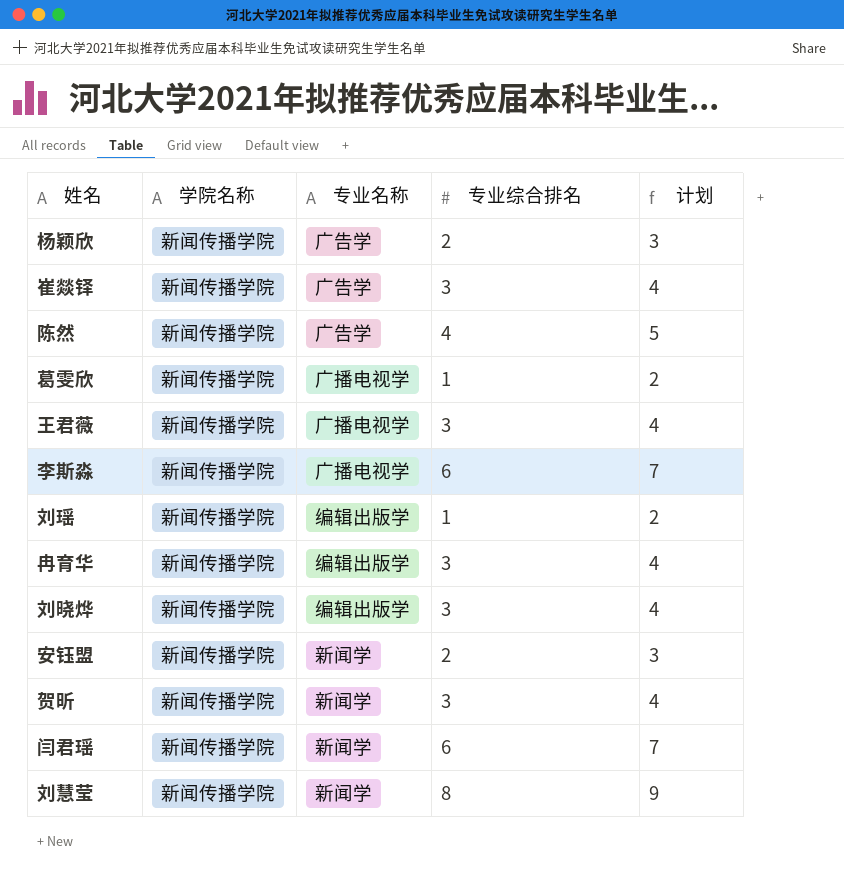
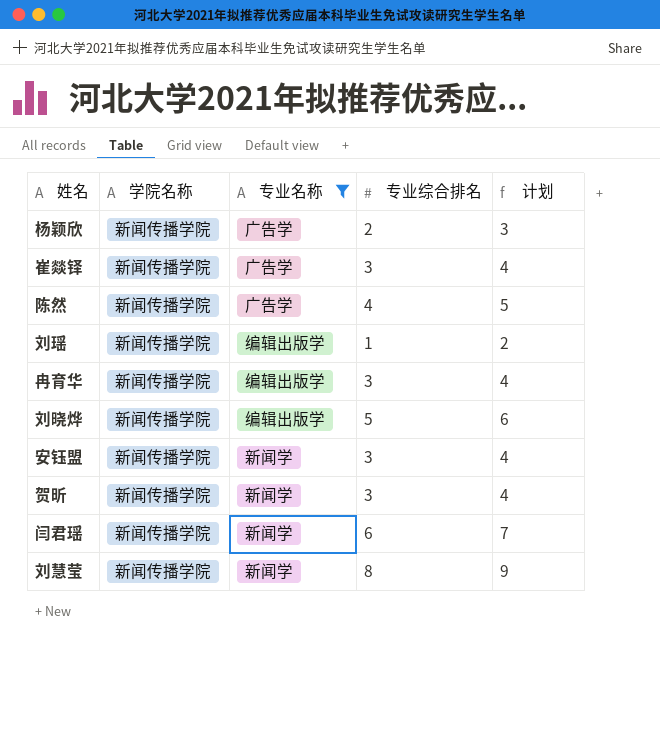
filter: none -> 专业名称 != 广播电视学
刘晓烨 | 专业综合排名: 3 -> 5
刘晓烨 | 计划: 4 -> 6
安钰盟 | 专业综合排名: 2 -> 3
安钰盟 | 计划: 3 -> 4

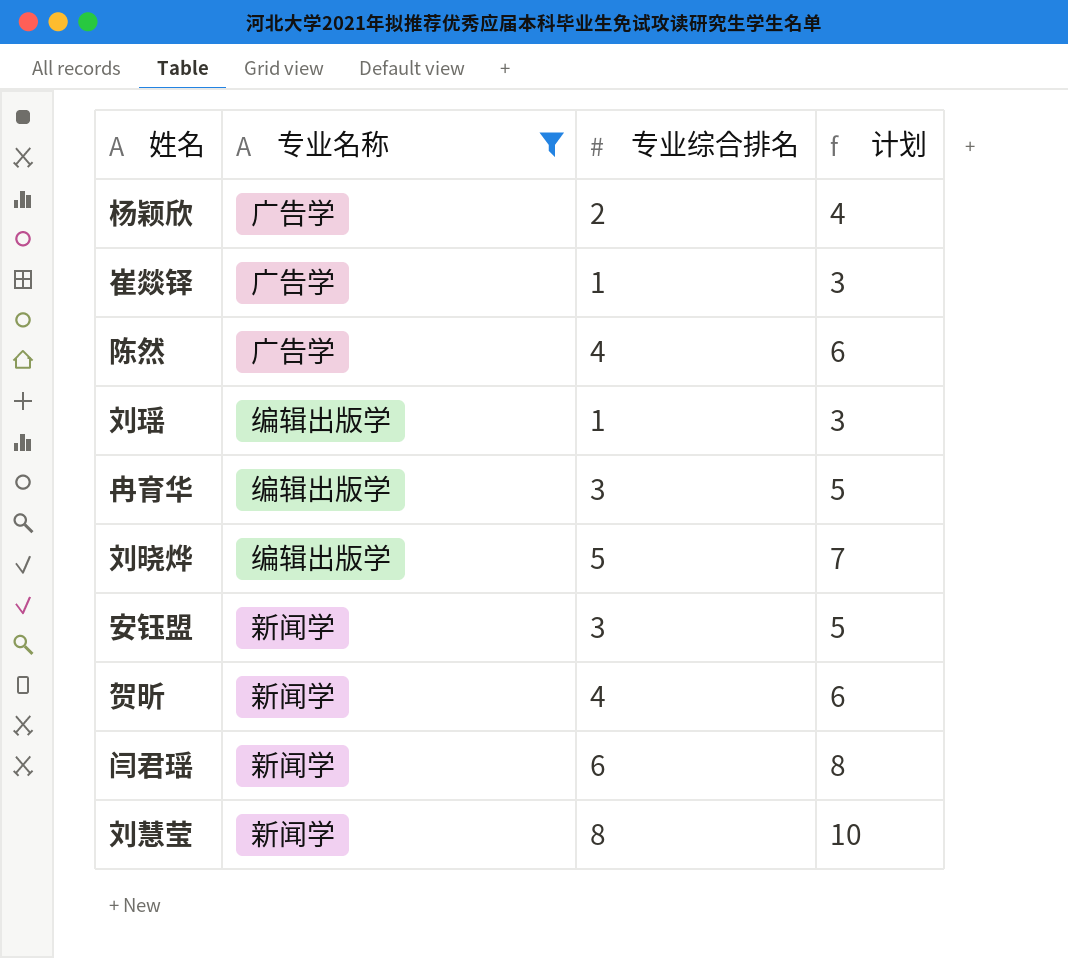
column 学院名称 | position: 2 -> none
column 计划 | formula: [专业综合排名] + 1 -> [专业综合排名] + 2
崔燚铎 | 专业综合排名: 3 -> 1
贺昕 | 专业综合排名: 3 -> 4

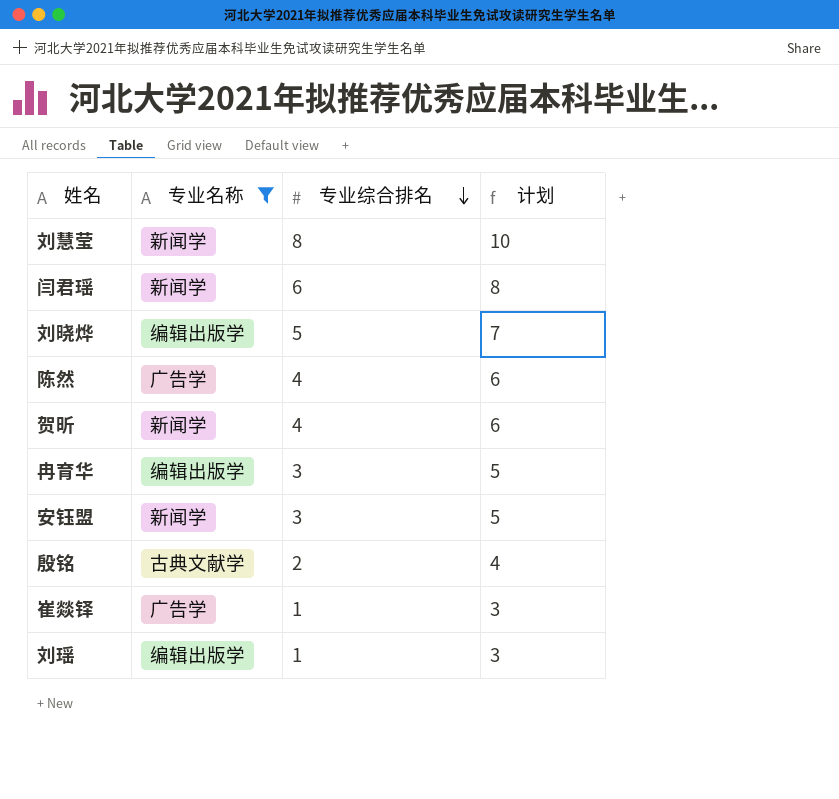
row order: none -> 专业综合排名 descending
row 杨颖欣: 广告学 | 2 | 4 -> none
row 殷铭: none -> 古典文献学 | 2 | 4

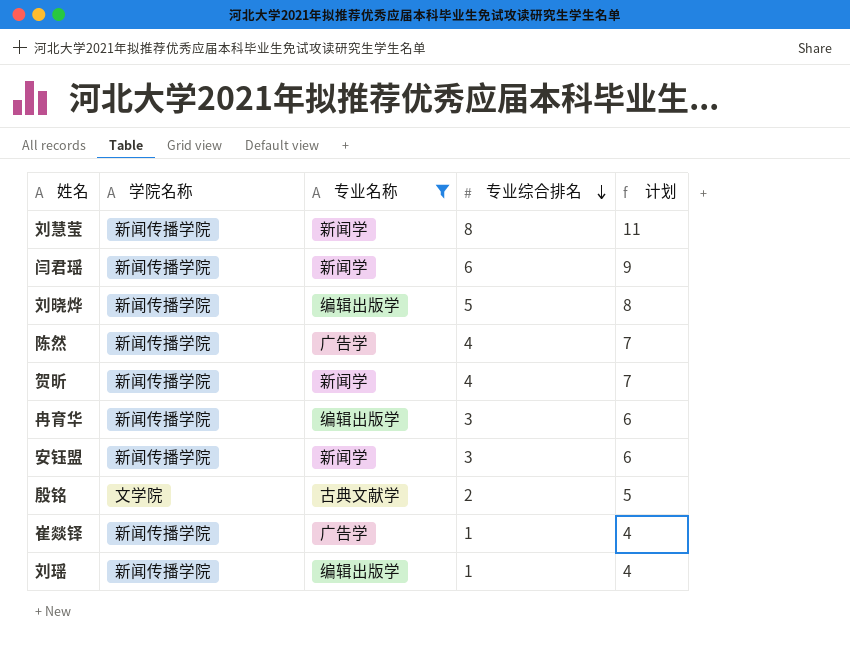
column 学院名称 | position: none -> 2
column 计划 | formula: [专业综合排名] + 2 -> [专业综合排名] + 3

